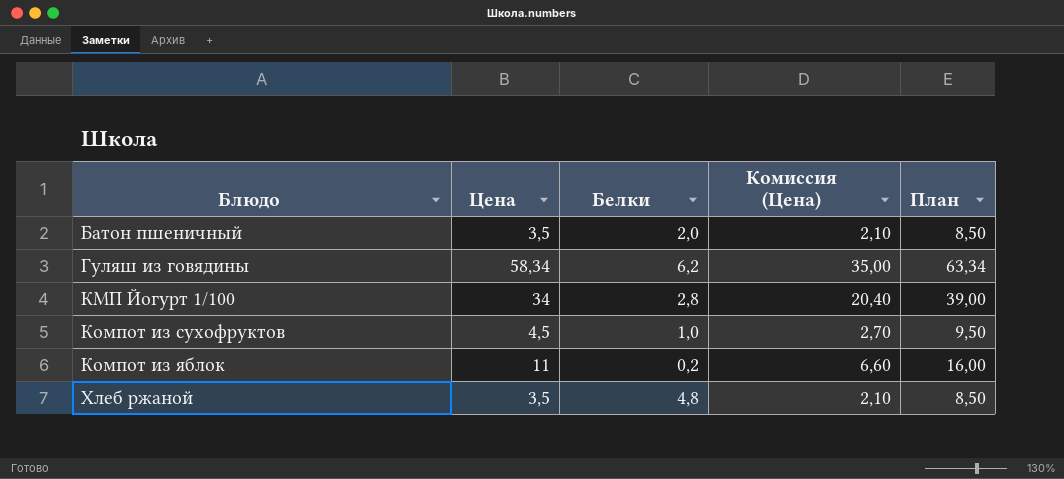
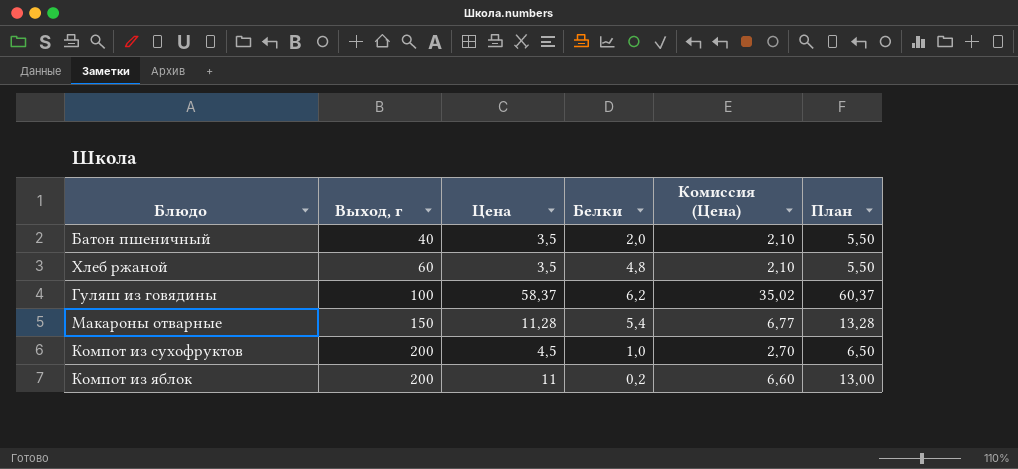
row order: Блюдо ascending -> Выход, г ascending
column Выход, г | position: none -> 2
column План | formula: [Цена] + 5 -> [Цена] + 2
row КМП Йогурт 1/100: 34 | 2,8 | 20,40 | 39,00 -> none
Гуляш из говядины | Цена: 58,34 -> 58,37
Гуляш из говядины | Комиссия (Цена): 35,00 -> 35,02
row Макароны отварные: none -> 150 | 11,28 | 5,4 | 6,77 | 13,28

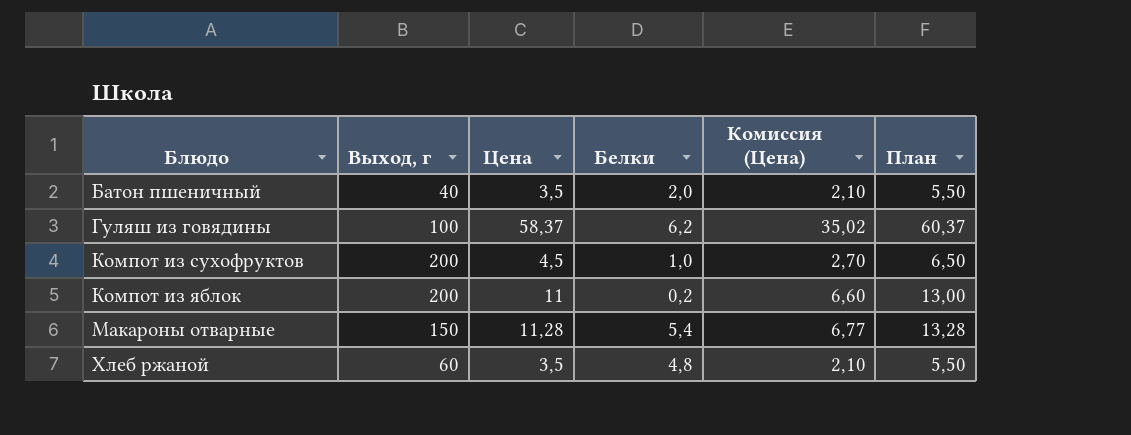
row order: Выход, г ascending -> Блюдо ascending

